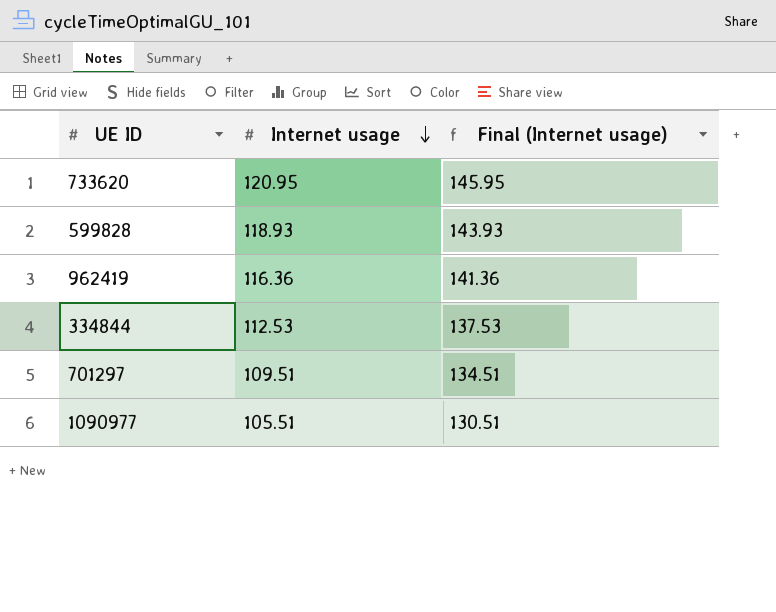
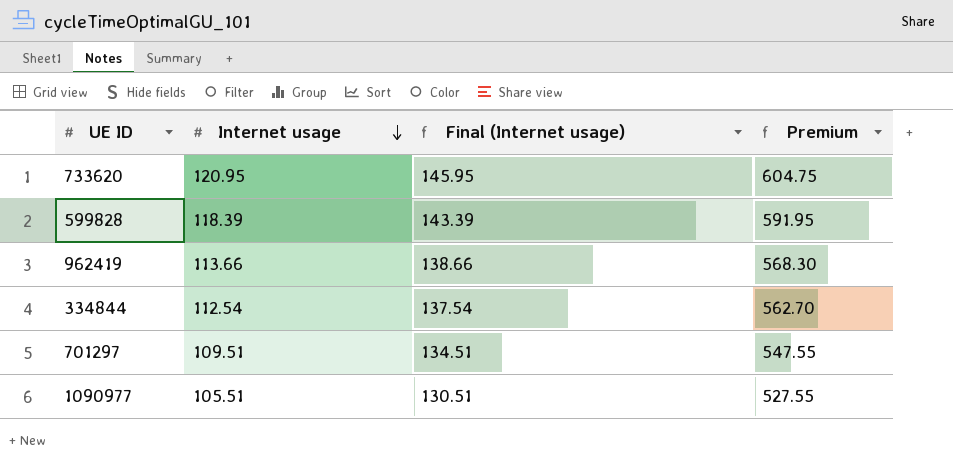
column Premium | formula: none -> [Internet usage] * 5
599828 | Internet usage: 118.93 -> 118.39
599828 | Final (Internet usage): 143.93 -> 143.39
962419 | Internet usage: 116.36 -> 113.66
962419 | Final (Internet usage): 141.36 -> 138.66
334844 | Internet usage: 112.53 -> 112.54
334844 | Final (Internet usage): 137.53 -> 137.54

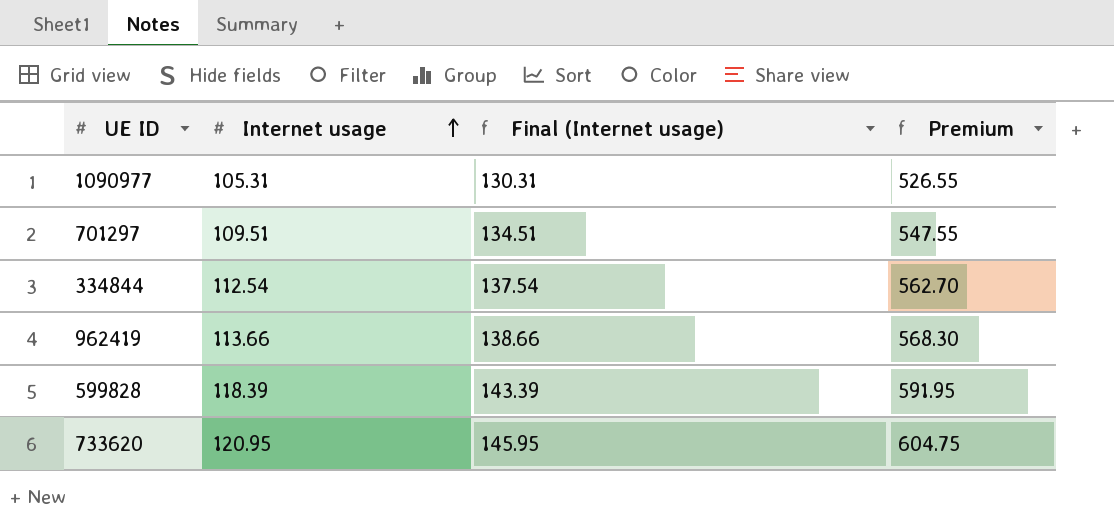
row order: Internet usage descending -> Internet usage ascending
1090977 | Internet usage: 105.51 -> 105.31
1090977 | Final (Internet usage): 130.51 -> 130.31
1090977 | Premium: 527.55 -> 526.55

